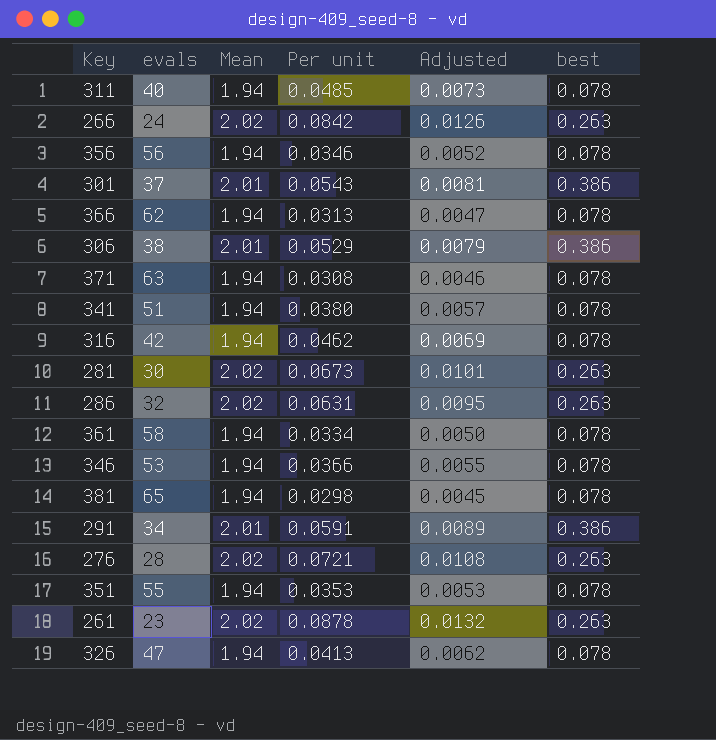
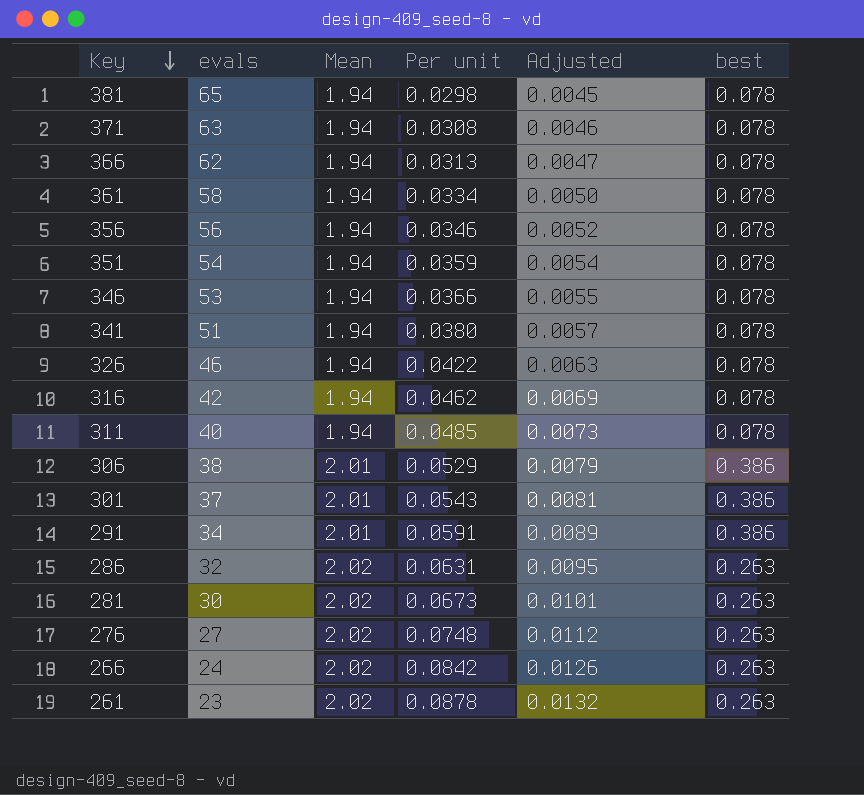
row order: none -> Key descending
351 | evals: 55 -> 54
351 | Per unit: 0.0353 -> 0.0359
351 | Adjusted: 0.0053 -> 0.0054
326 | evals: 47 -> 46
326 | Per unit: 0.0413 -> 0.0422
326 | Adjusted: 0.0062 -> 0.0063
276 | evals: 28 -> 27
276 | Per unit: 0.0721 -> 0.0748
276 | Adjusted: 0.0108 -> 0.0112

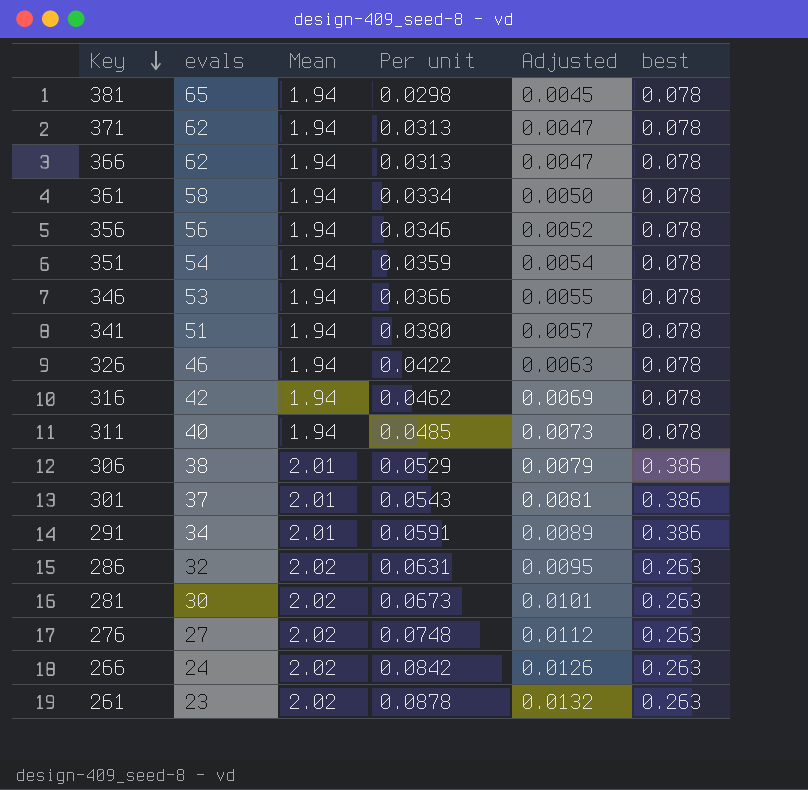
371 | evals: 63 -> 62
371 | Per unit: 0.0308 -> 0.0313
371 | Adjusted: 0.0046 -> 0.0047

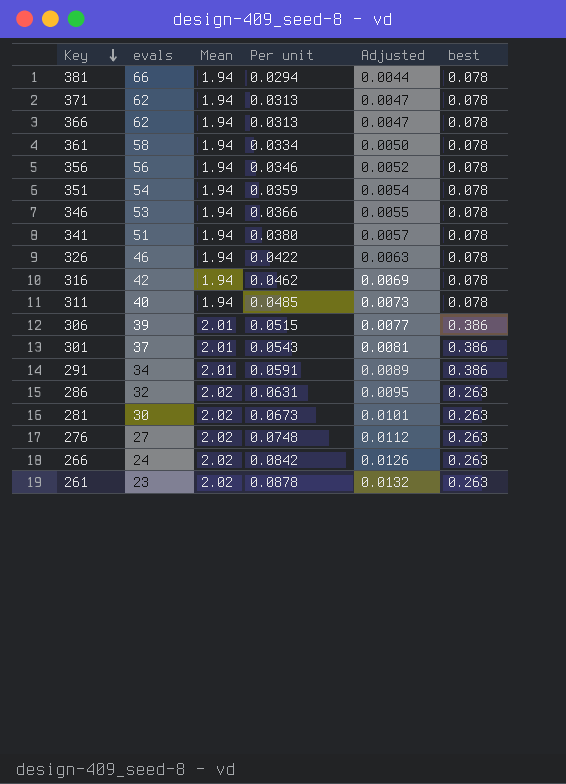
381 | evals: 65 -> 66
381 | Per unit: 0.0298 -> 0.0294
381 | Adjusted: 0.0045 -> 0.0044
306 | evals: 38 -> 39
306 | Per unit: 0.0529 -> 0.0515
306 | Adjusted: 0.0079 -> 0.0077

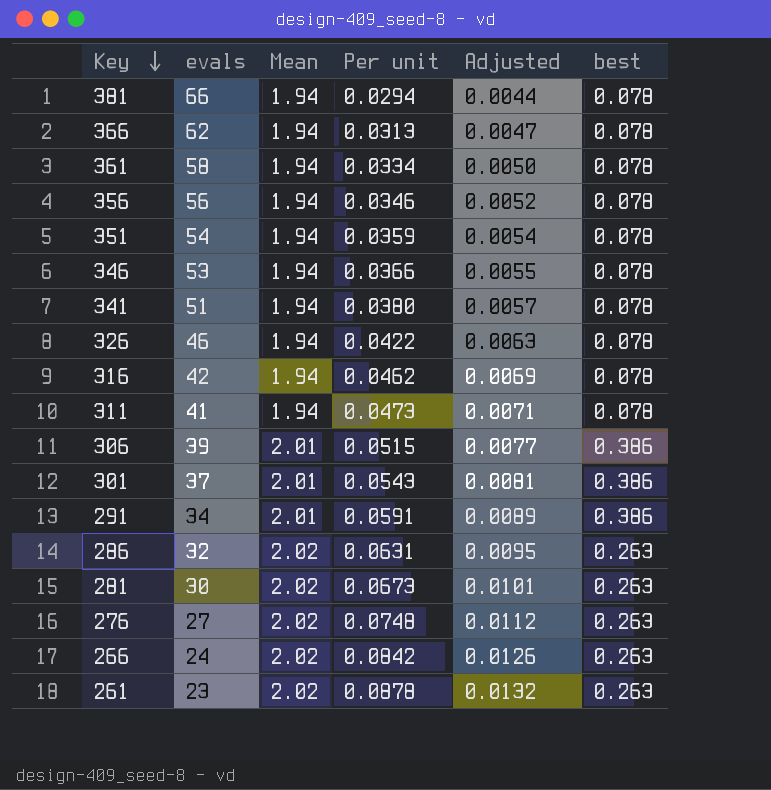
row 371: 62 | 1.94 | 0.0313 | 0.0047 | 0.078 -> none
311 | evals: 40 -> 41
311 | Per unit: 0.0485 -> 0.0473
311 | Adjusted: 0.0073 -> 0.0071

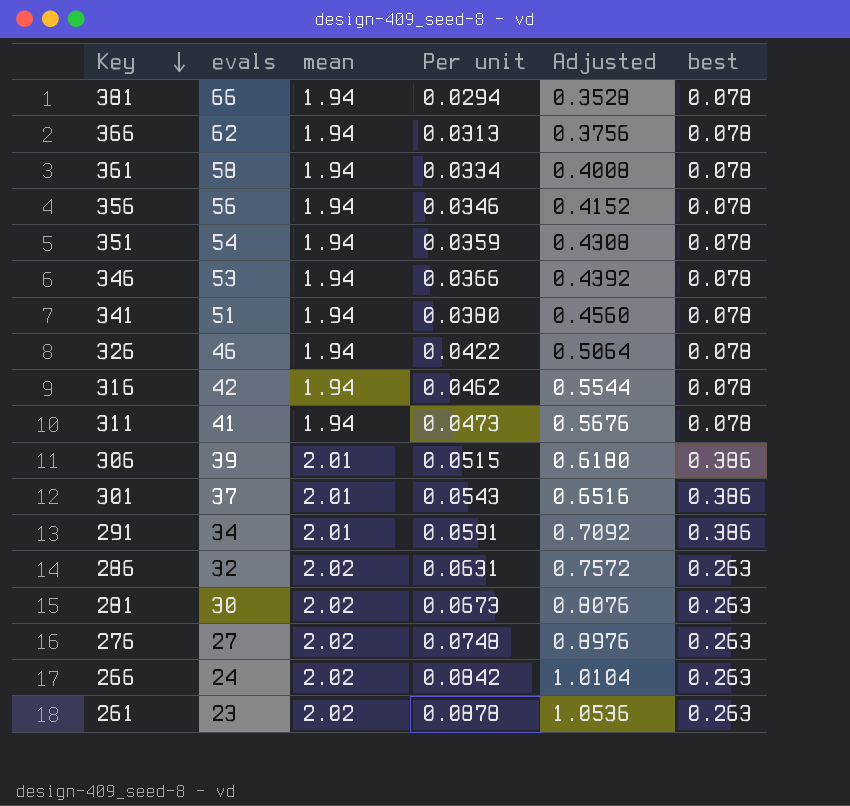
column name: Mean -> mean
column Adjusted | formula: [Per unit] * 0.15 -> [Per unit] * 12

